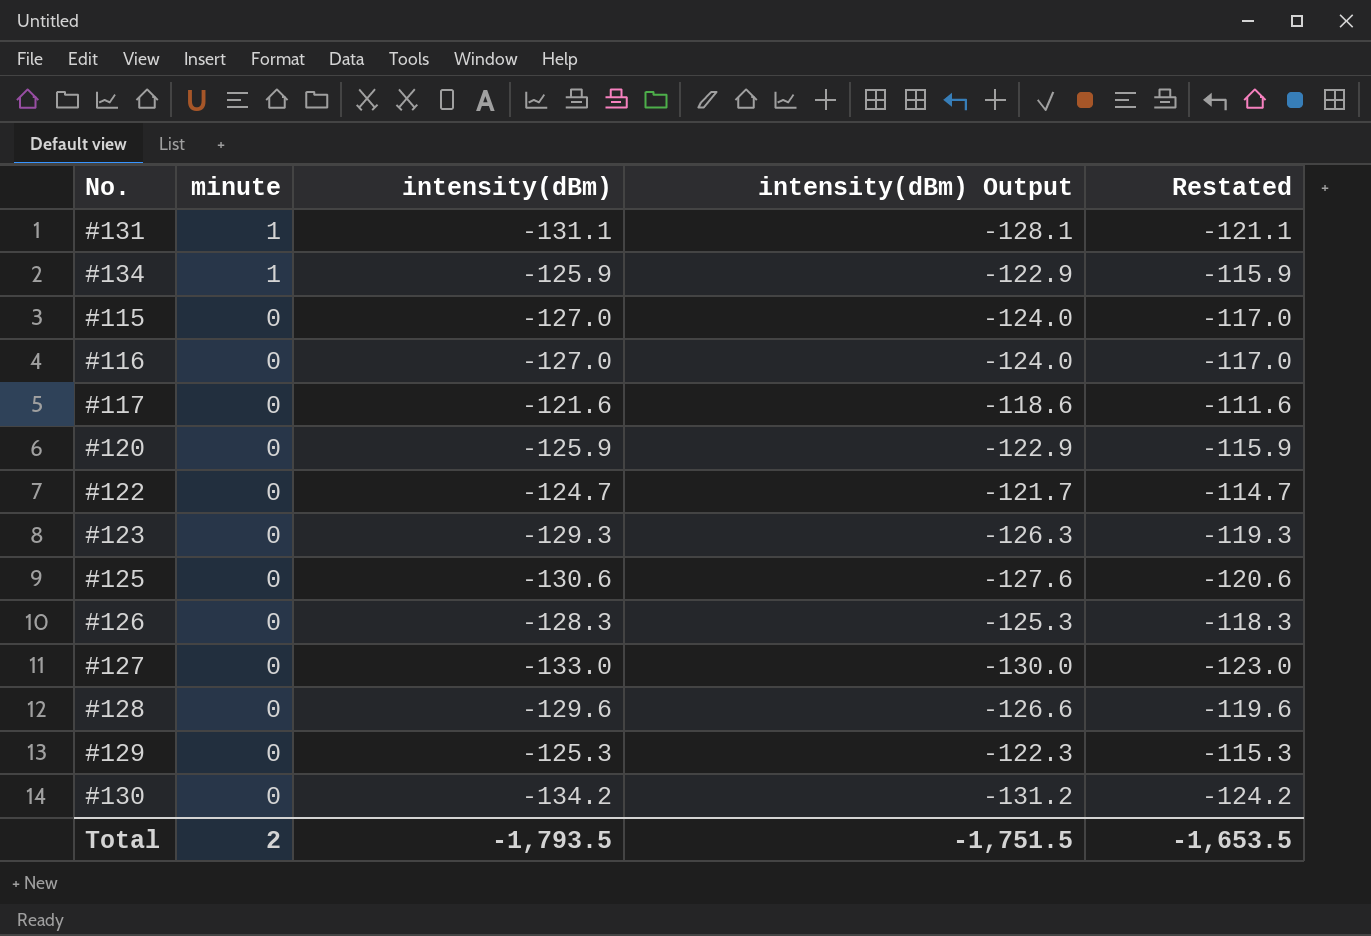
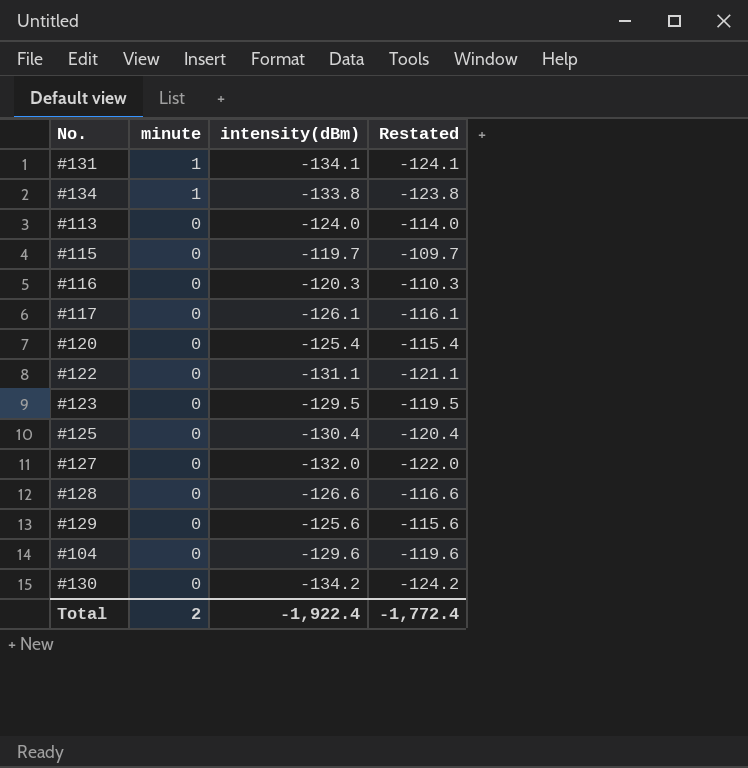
column intensity(dBm) Output | formula: [intensity(dBm)] + 3 -> none
row #126: 0 | -128.3 | -125.3 | -118.3 -> none
#131 | intensity(dBm): -131.1 -> -134.1
#131 | Restated: -121.1 -> -124.1
#134 | intensity(dBm): -125.9 -> -133.8
#134 | Restated: -115.9 -> -123.8
row #113: none -> 0 | -124.0 | -114.0
#115 | intensity(dBm): -127.0 -> -119.7
#115 | Restated: -117.0 -> -109.7
#116 | intensity(dBm): -127.0 -> -120.3
#116 | Restated: -117.0 -> -110.3
#117 | intensity(dBm): -121.6 -> -126.1
#117 | Restated: -111.6 -> -116.1
#120 | intensity(dBm): -125.9 -> -125.4
#120 | Restated: -115.9 -> -115.4
#122 | intensity(dBm): -124.7 -> -131.1
#122 | Restated: -114.7 -> -121.1
#123 | intensity(dBm): -129.3 -> -129.5
#123 | Restated: -119.3 -> -119.5
#125 | intensity(dBm): -130.6 -> -130.4
#125 | Restated: -120.6 -> -120.4
#127 | intensity(dBm): -133.0 -> -132.0
#127 | Restated: -123.0 -> -122.0
#128 | intensity(dBm): -129.6 -> -126.6
#128 | Restated: -119.6 -> -116.6
#129 | intensity(dBm): -125.3 -> -125.6
#129 | Restated: -115.3 -> -115.6
row #104: none -> 0 | -129.6 | -119.6
Total | intensity(dBm): -1,793.5 -> -1,922.4
Total | Restated: -1,653.5 -> -1,772.4

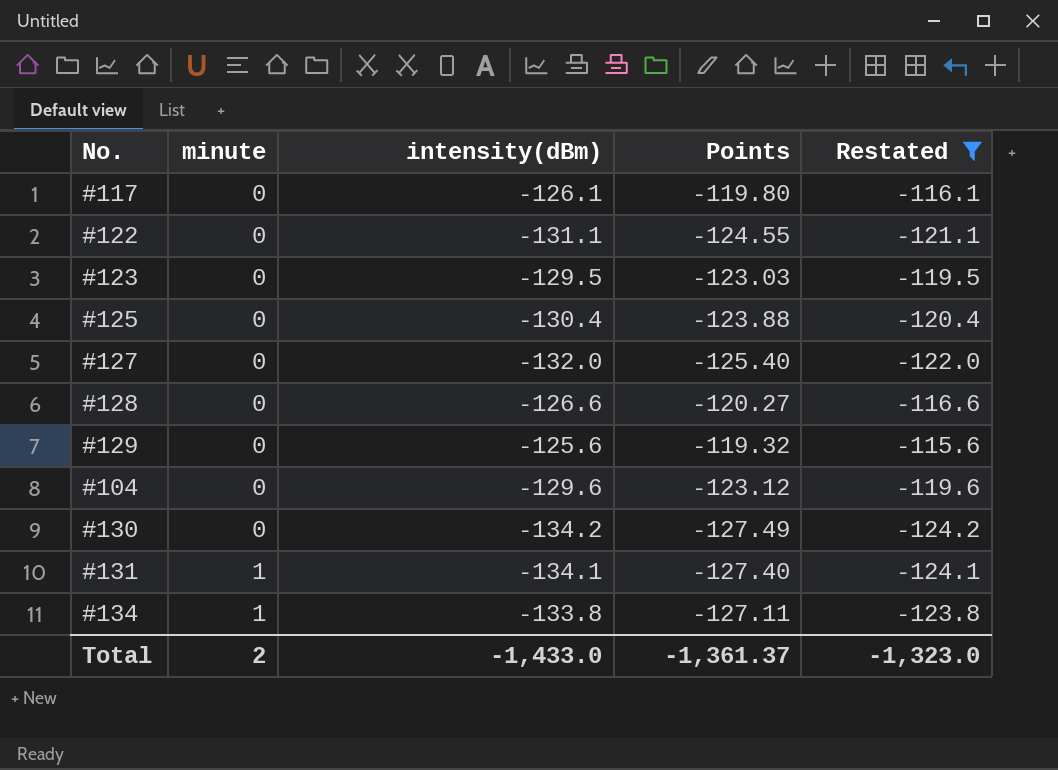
filter: none -> Restated <= -115.6
row order: minute descending -> minute ascending
column Points | formula: none -> [intensity(dBm)] * 0.95
Total | intensity(dBm): -1,922.4 -> -1,433.0
Total | Restated: -1,772.4 -> -1,323.0

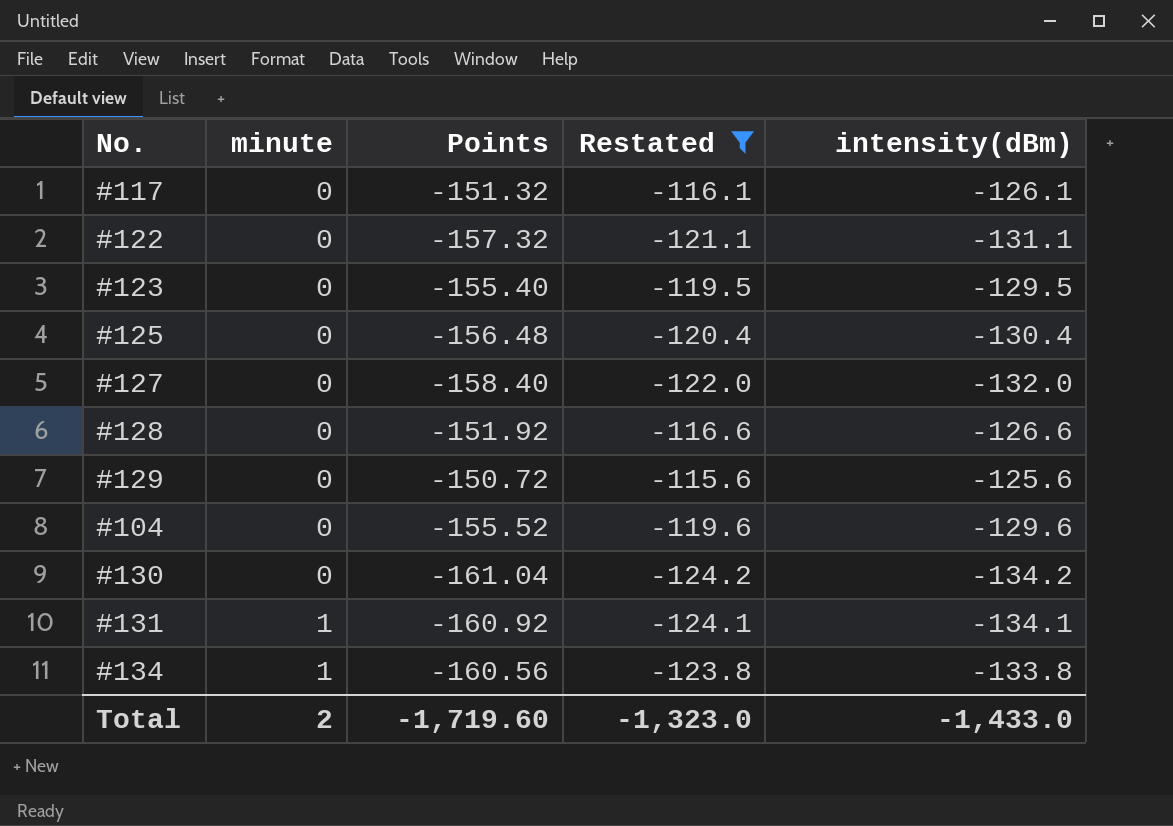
column Points | formula: [intensity(dBm)] * 0.95 -> [intensity(dBm)] * 1.2
column intensity(dBm) | position: 3 -> 5
Total | Points: -1,361.37 -> -1,719.60

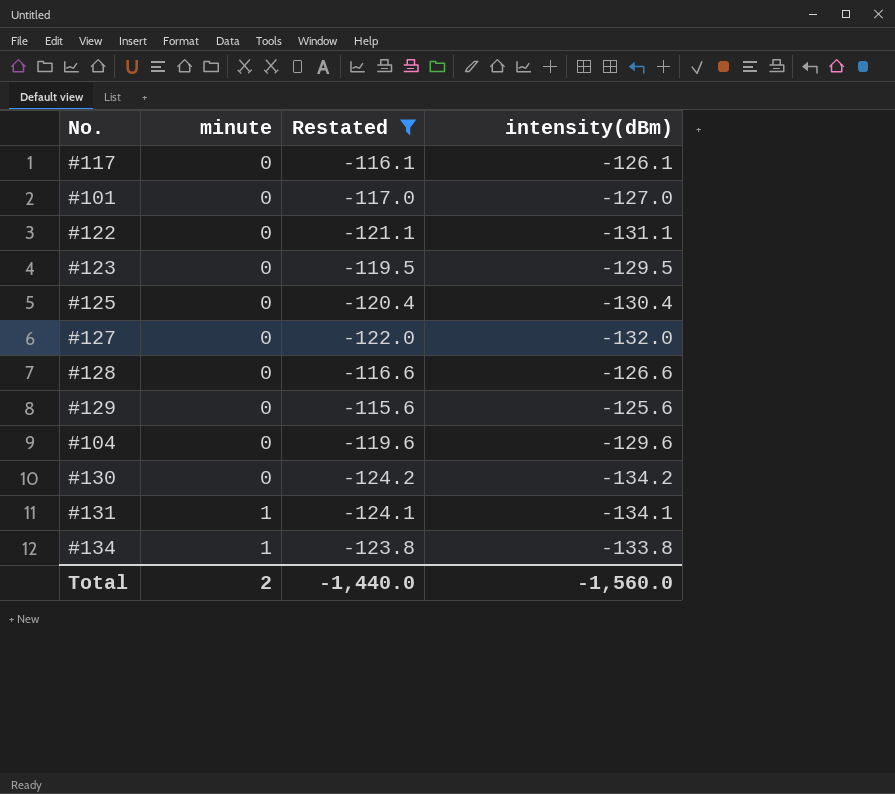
column Points | formula: [intensity(dBm)] * 1.2 -> none
row #101: none -> 0 | -117.0 | -127.0
Total | Restated: -1,323.0 -> -1,440.0
Total | intensity(dBm): -1,433.0 -> -1,560.0

